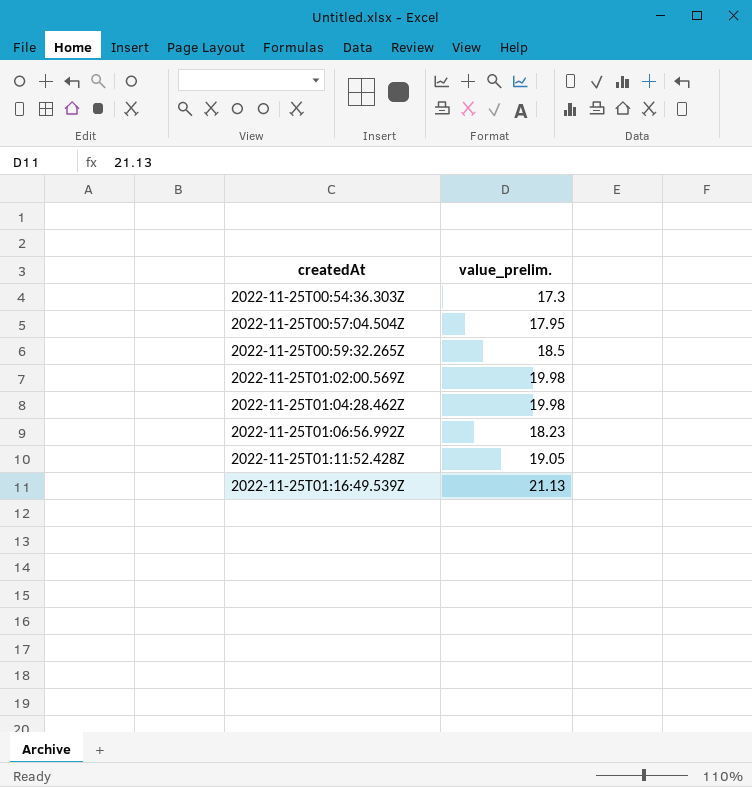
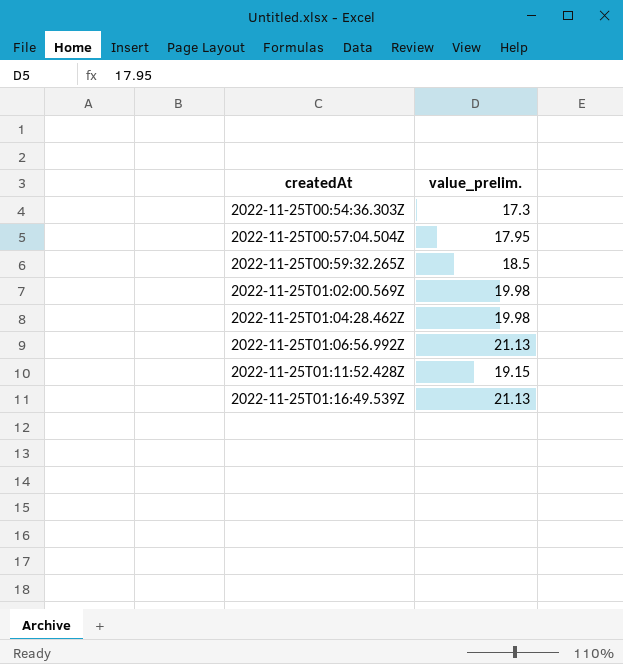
2022-11-25T01:06:56.992Z | value_prelim.: 18.23 -> 21.13
2022-11-25T01:11:52.428Z | value_prelim.: 19.05 -> 19.15

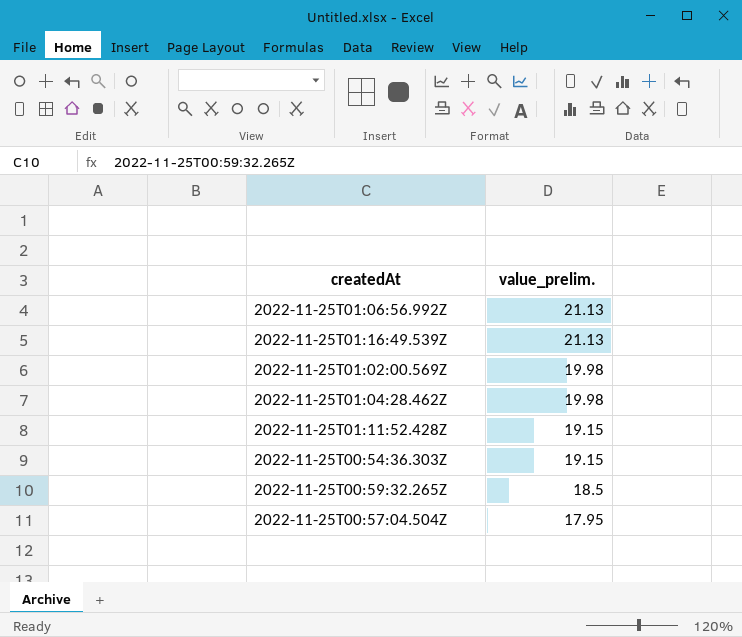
row order: createdAt ascending -> value_prelim. descending
2022-11-25T00:54:36.303Z | value_prelim.: 17.3 -> 19.15

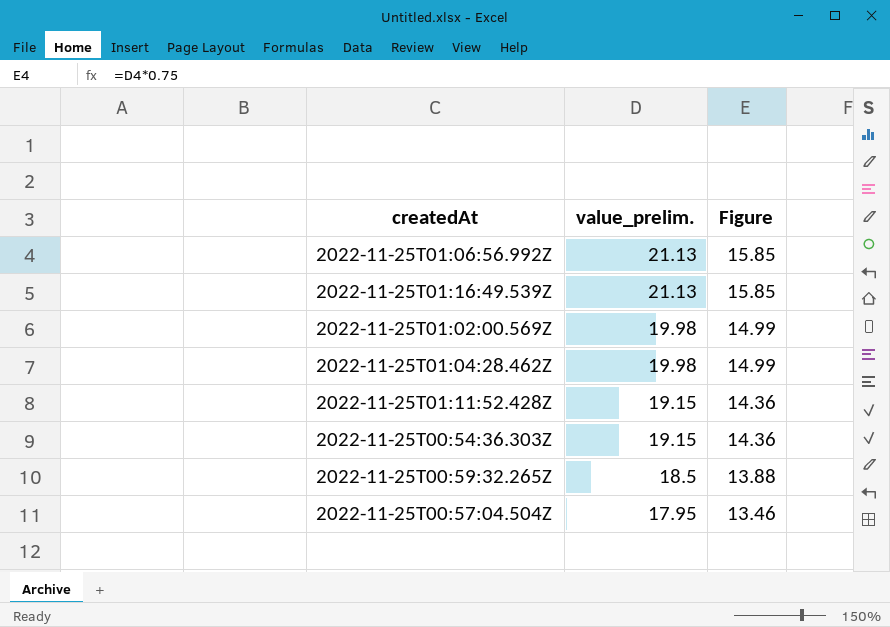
column Figure | formula: none -> [value_prelim.] * 0.75

